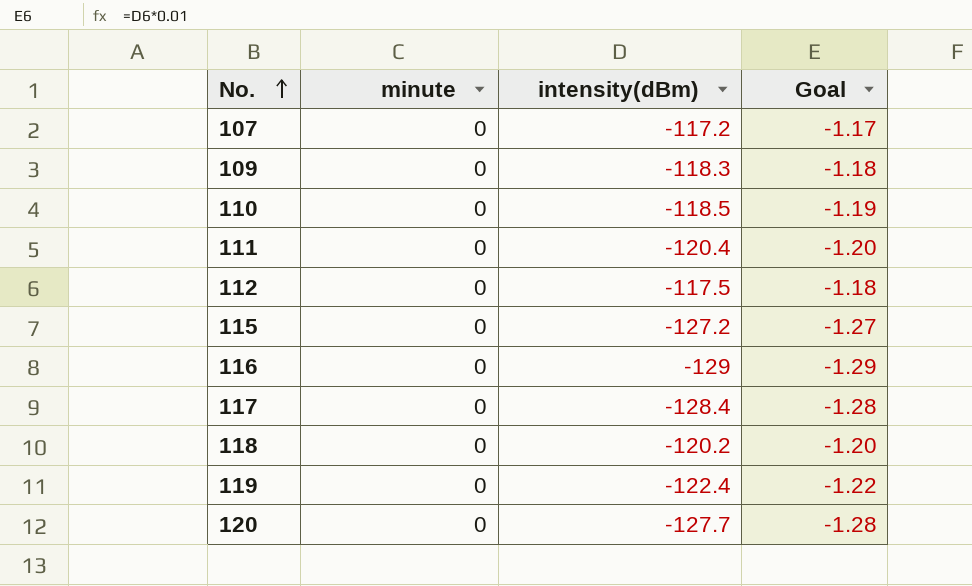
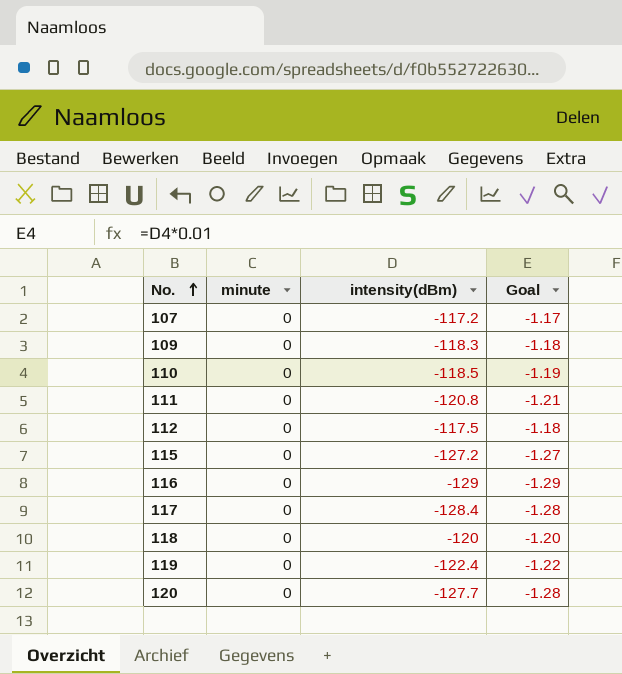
111 | intensity(dBm): -120.4 -> -120.8
111 | Goal: -1.20 -> -1.21
118 | intensity(dBm): -120.2 -> -120

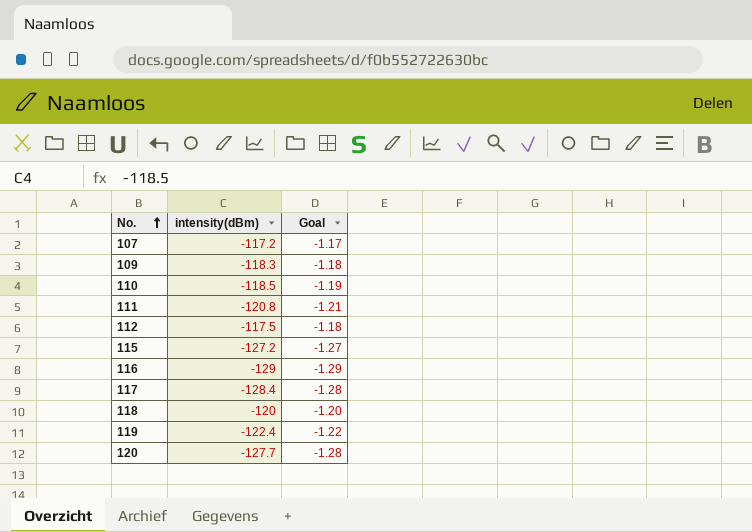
column minute | position: 2 -> none

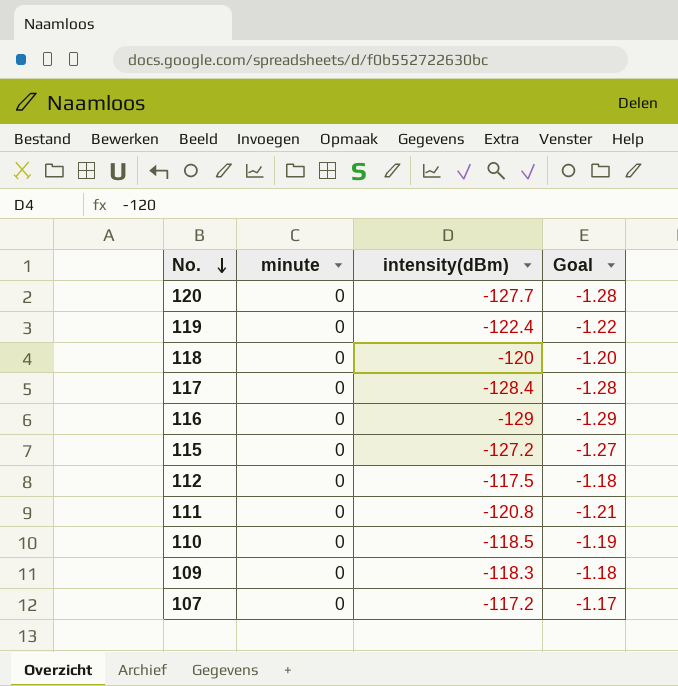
row order: No. ascending -> No. descending
column minute | position: none -> 2

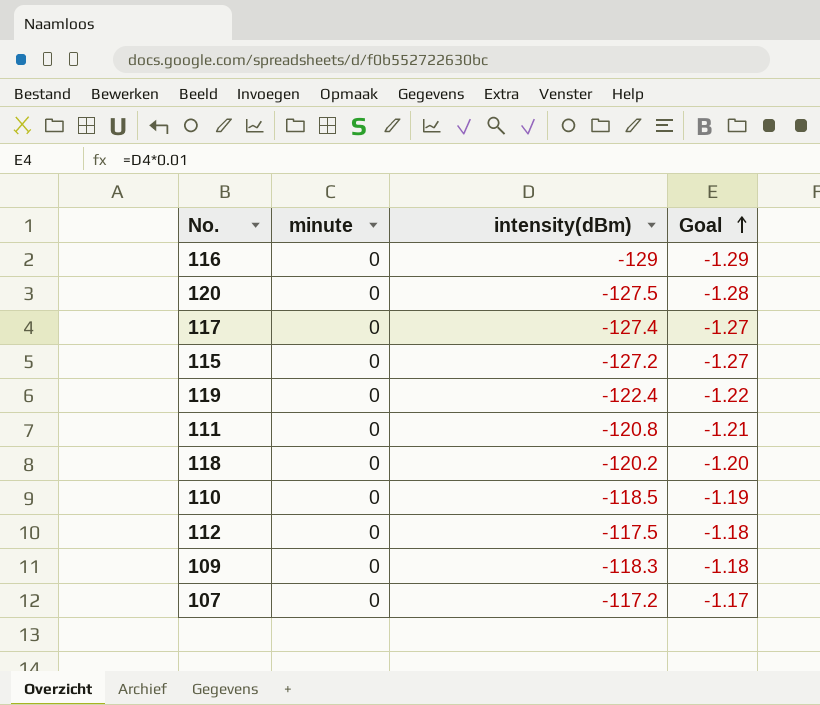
row order: No. descending -> Goal ascending
120 | intensity(dBm): -127.7 -> -127.5
117 | intensity(dBm): -128.4 -> -127.4
117 | Goal: -1.28 -> -1.27
118 | intensity(dBm): -120 -> -120.2

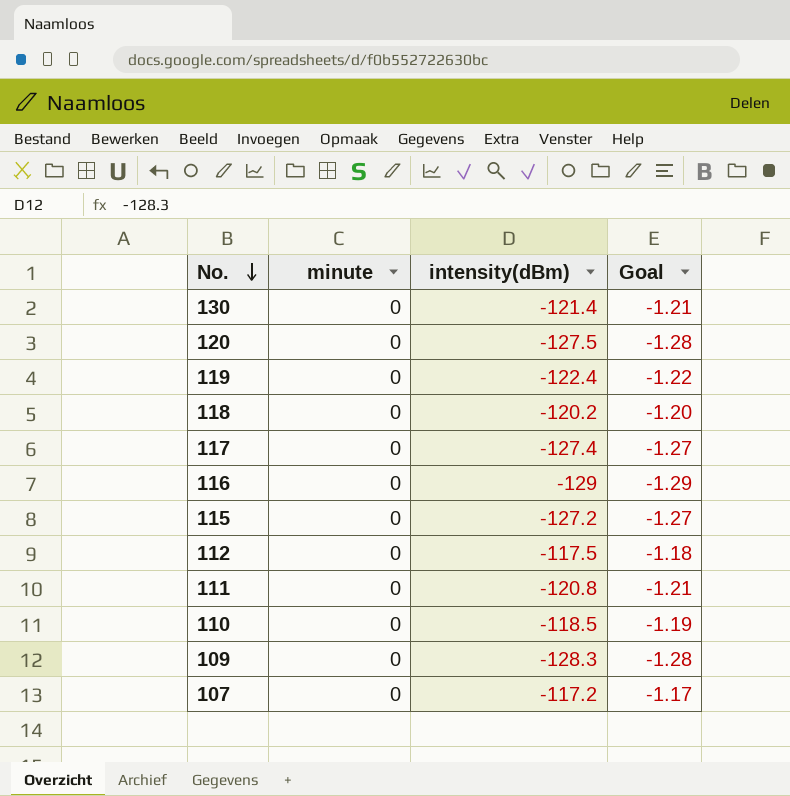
row order: Goal ascending -> No. descending
row 130: none -> 0 | -121.4 | -1.21
109 | intensity(dBm): -118.3 -> -128.3
109 | Goal: -1.18 -> -1.28

